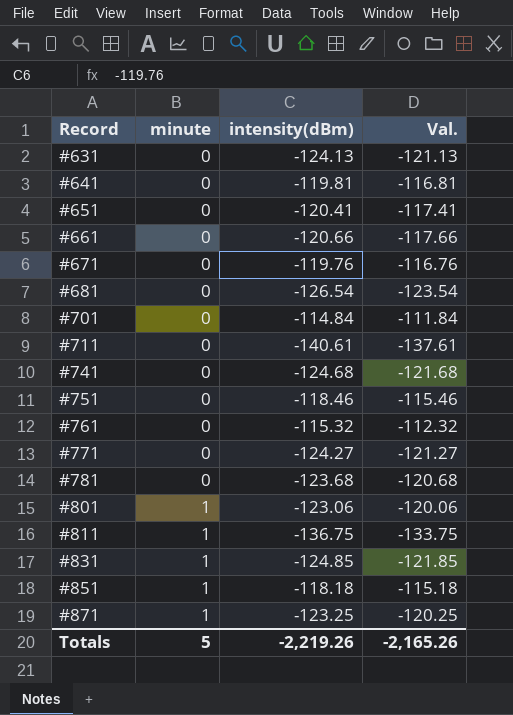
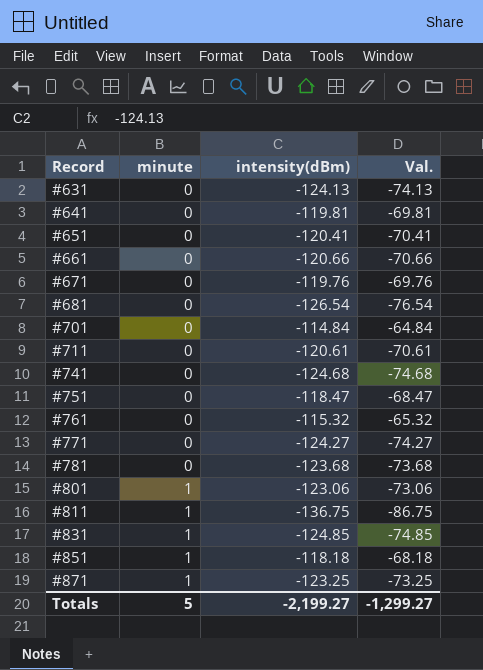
column Val. | formula: [intensity(dBm)] + 3 -> [intensity(dBm)] + 50
#711 | intensity(dBm): -140.61 -> -120.61
#751 | intensity(dBm): -118.46 -> -118.47
Totals | intensity(dBm): -2,219.26 -> -2,199.27
Totals | Val.: -2,165.26 -> -1,299.27

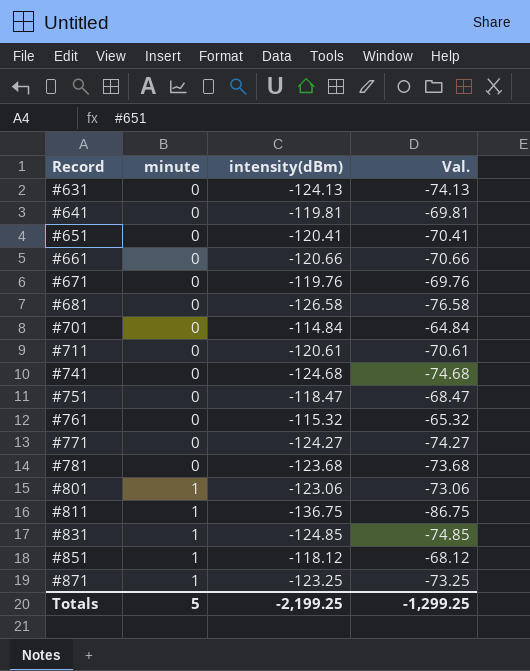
#681 | intensity(dBm): -126.54 -> -126.58
#681 | Val.: -76.54 -> -76.58
#851 | intensity(dBm): -118.18 -> -118.12
#851 | Val.: -68.18 -> -68.12
Totals | intensity(dBm): -2,199.27 -> -2,199.25
Totals | Val.: -1,299.27 -> -1,299.25

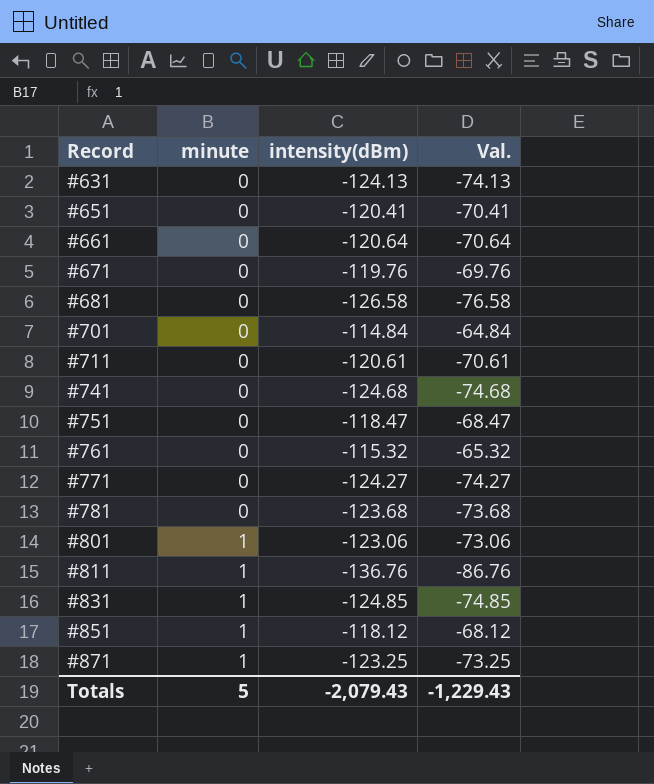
row #641: 0 | -119.81 | -69.81 -> none
#661 | intensity(dBm): -120.66 -> -120.64
#661 | Val.: -70.66 -> -70.64
#811 | intensity(dBm): -136.75 -> -136.76
#811 | Val.: -86.75 -> -86.76
Totals | intensity(dBm): -2,199.25 -> -2,079.43
Totals | Val.: -1,299.25 -> -1,229.43

